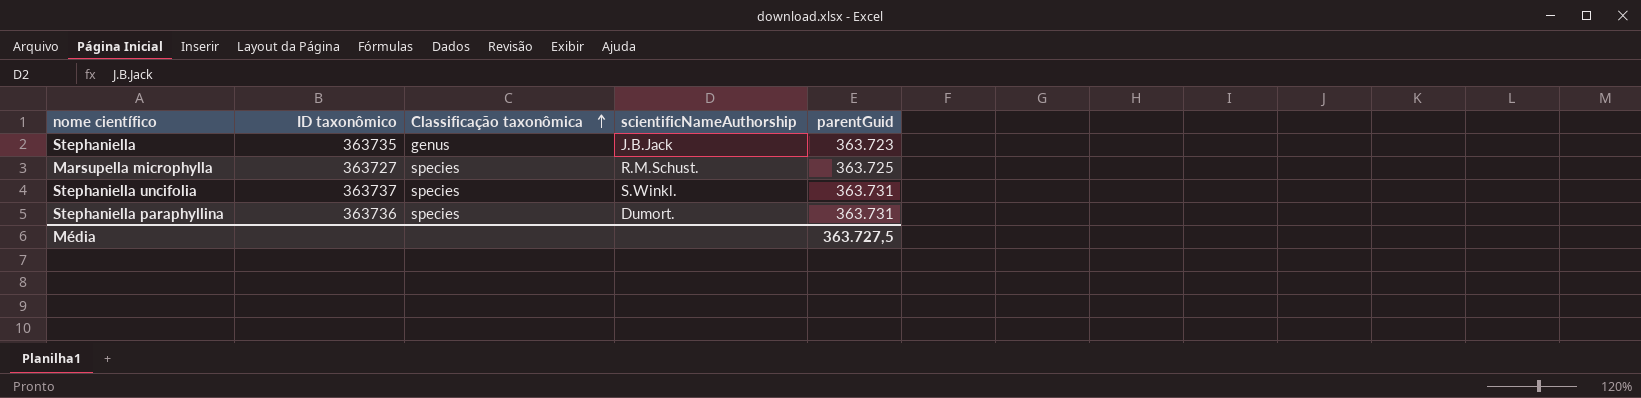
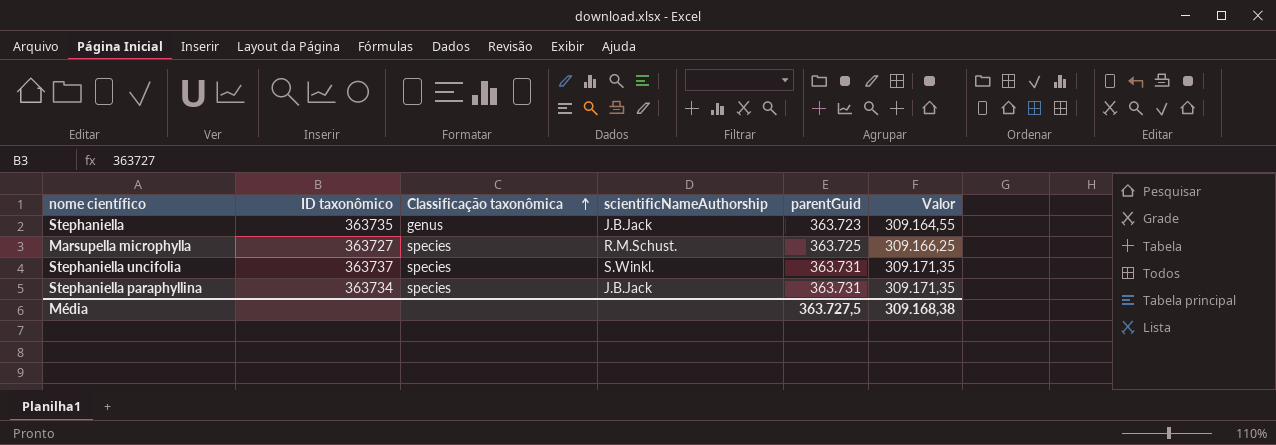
column Valor | formula: none -> [parentGuid] * 0,85
Stephaniella paraphyllina | ID taxonômico: 363736 -> 363734
Stephaniella paraphyllina | scientificNameAuthorship: Dumort. -> J.B.Jack

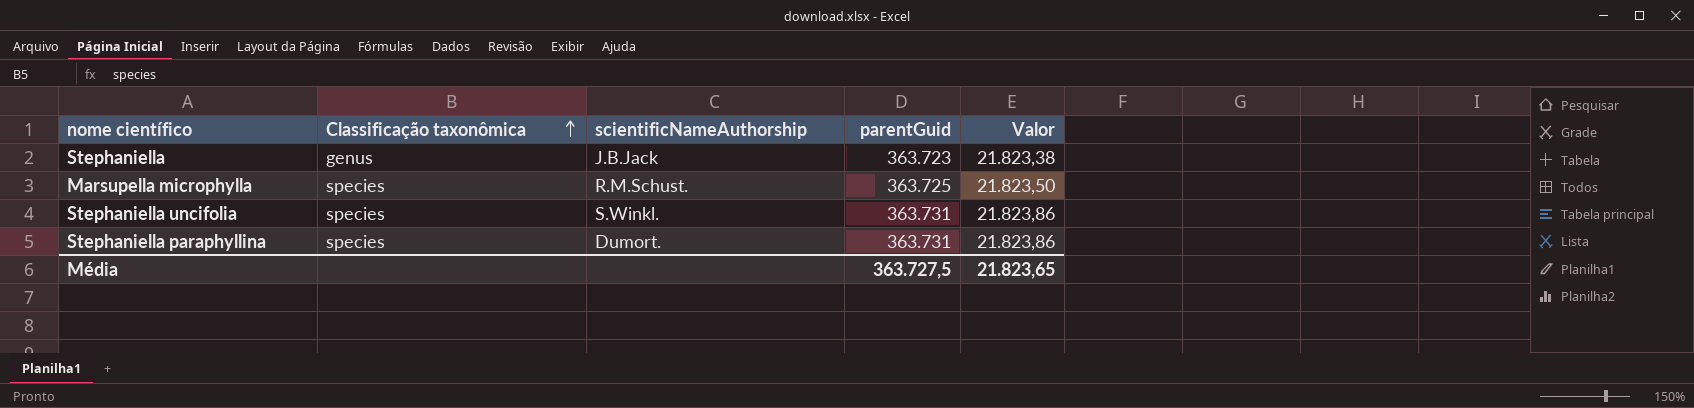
column ID taxonômico | position: 2 -> none
column Valor | formula: [parentGuid] * 0,85 -> [parentGuid] * 0,06
Stephaniella paraphyllina | scientificNameAuthorship: J.B.Jack -> Dumort.
Média | Valor: 309.168,38 -> 21.823,65

